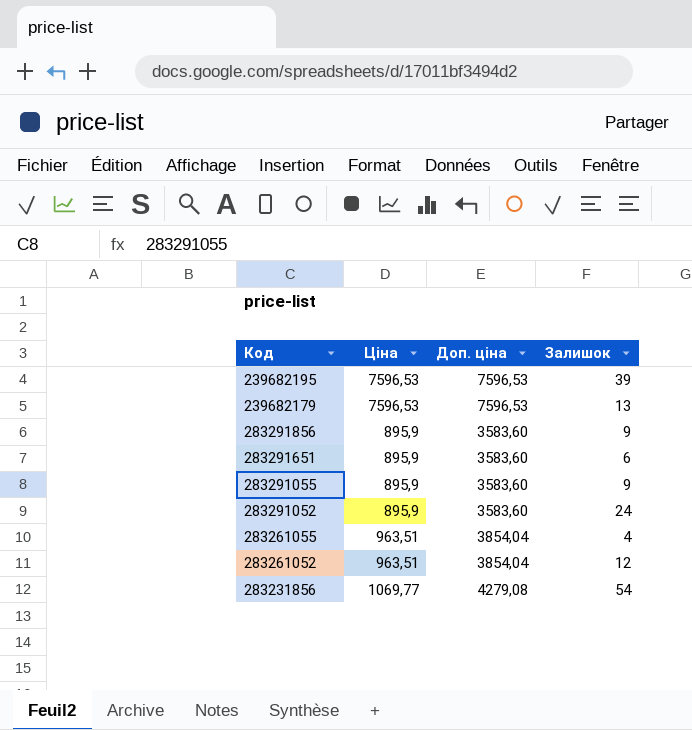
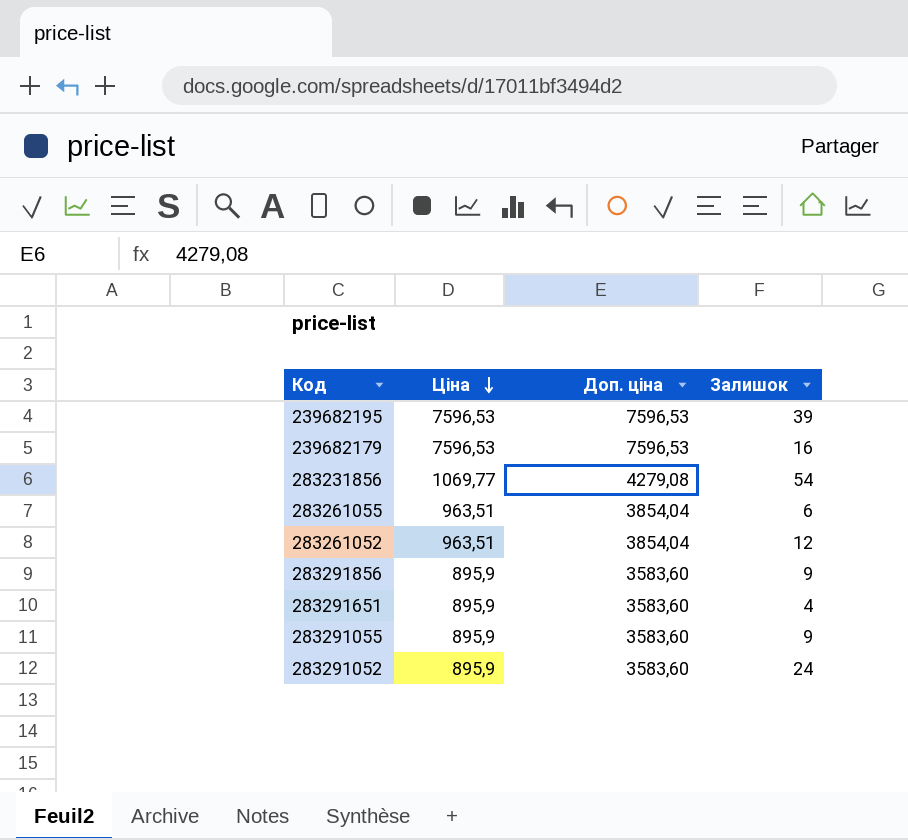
row order: none -> Ціна descending
239682179 | Залишок: 13 -> 16
283261055 | Залишок: 4 -> 6
283291651 | Залишок: 6 -> 4

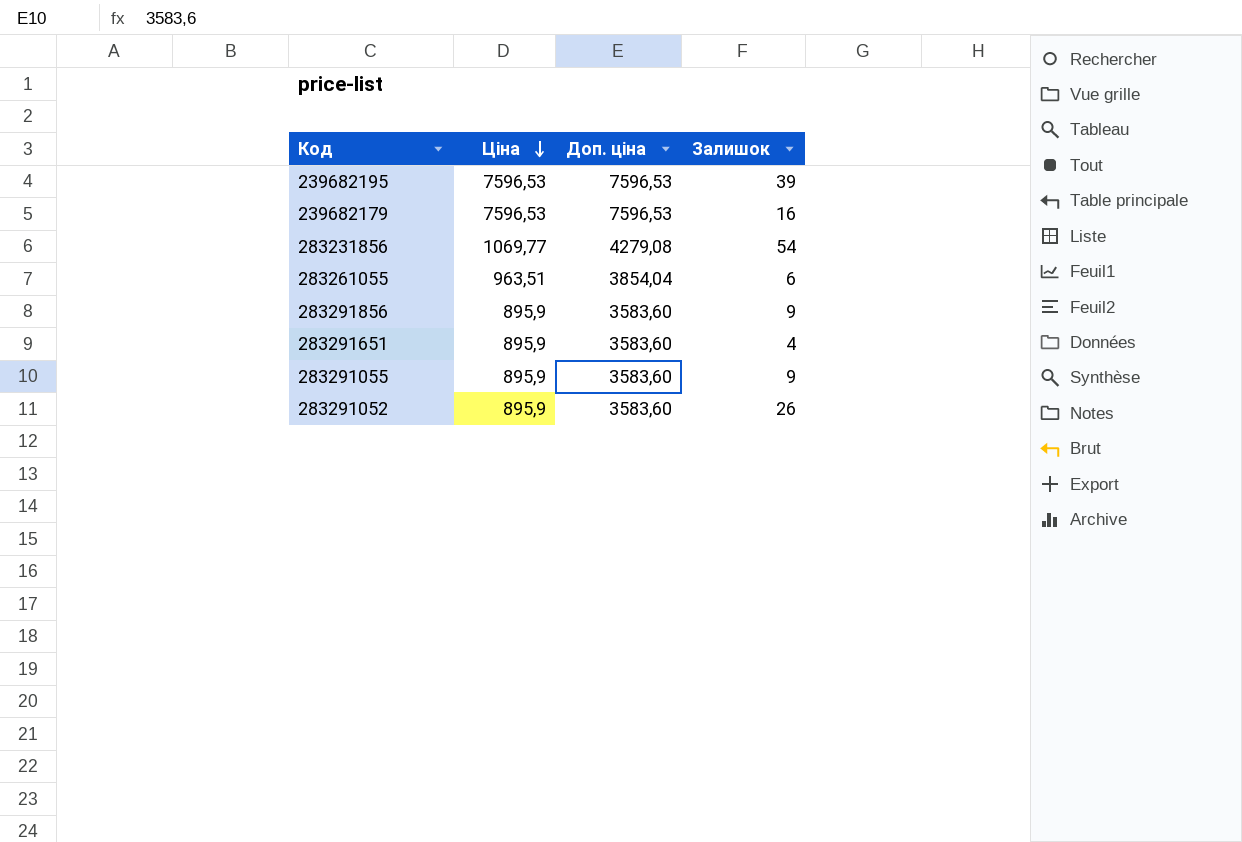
row 283261052: 963,51 | 3854,04 | 12 -> none
283291052 | Залишок: 24 -> 26

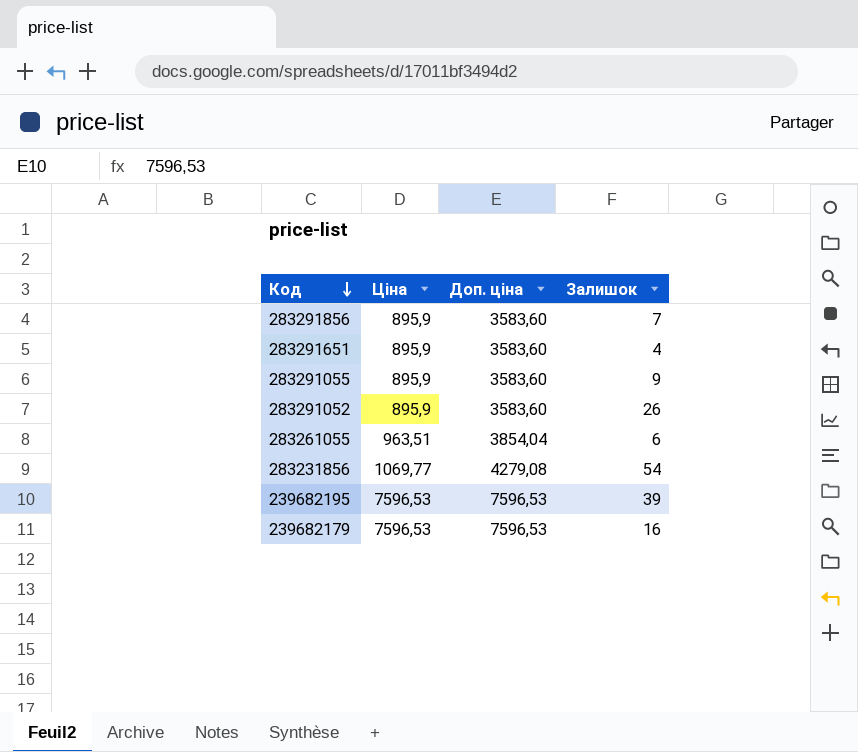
row order: Ціна descending -> Код descending
283291856 | Залишок: 9 -> 7

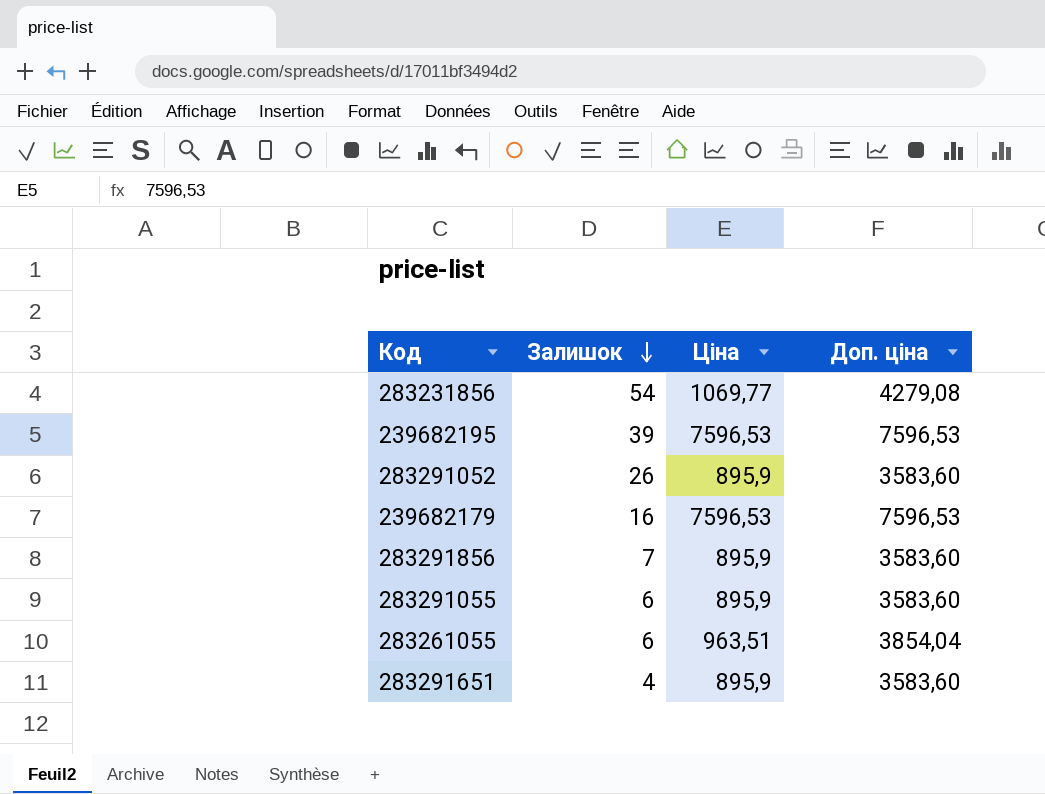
row order: Код descending -> Залишок descending
column Залишок | position: 4 -> 2
283291055 | Залишок: 9 -> 6

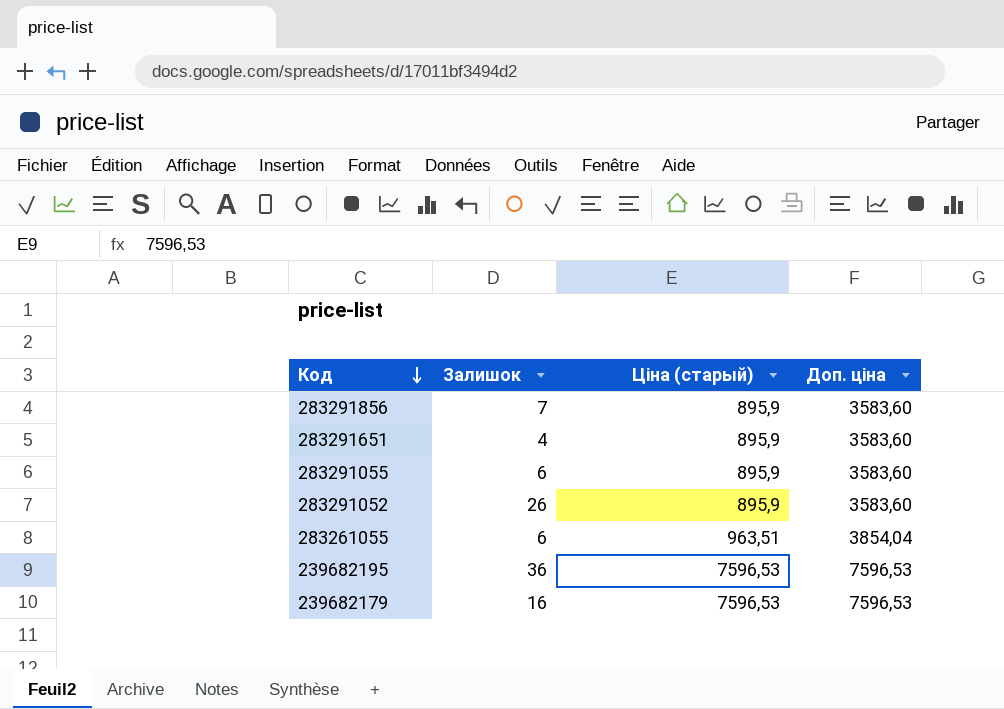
row order: Залишок descending -> Код descending
column name: Ціна -> Ціна (старый)
row 283231856: 54 | 1069,77 | 4279,08 -> none
239682195 | Залишок: 39 -> 36

